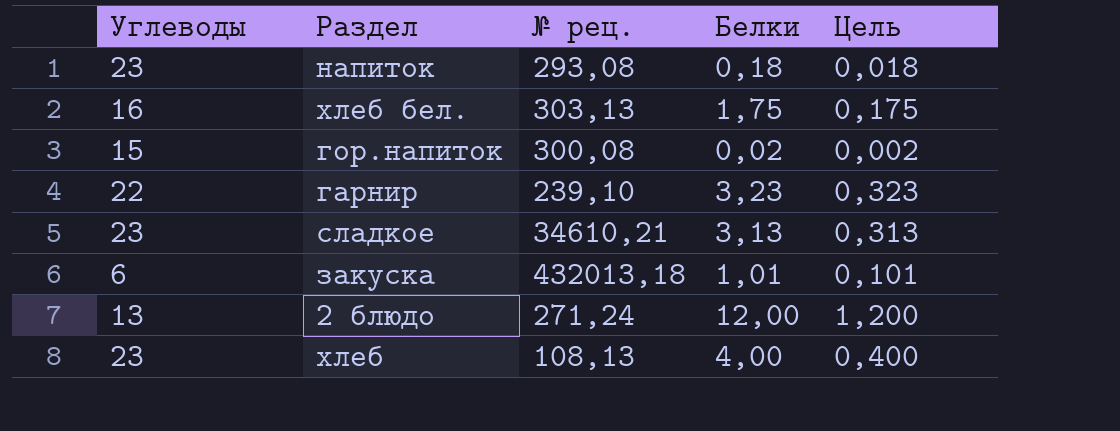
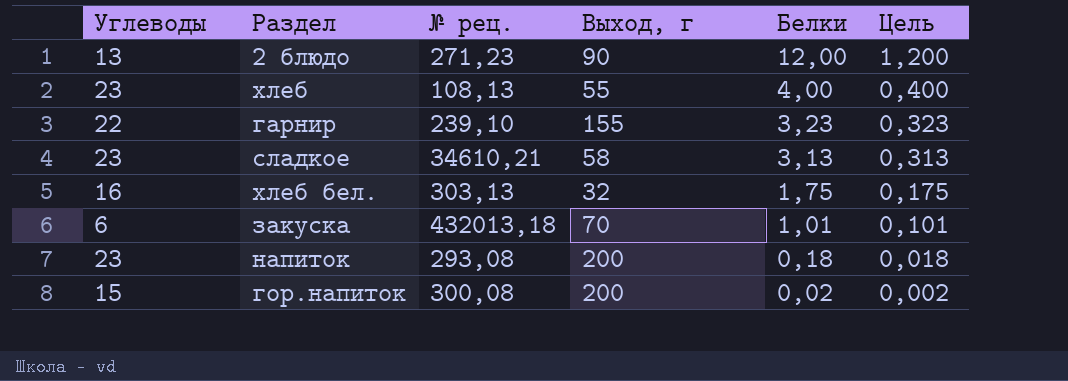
row order: none -> Белки descending
column Выход, г | position: none -> 4
2 блюдо | № рец.: 271,24 -> 271,23

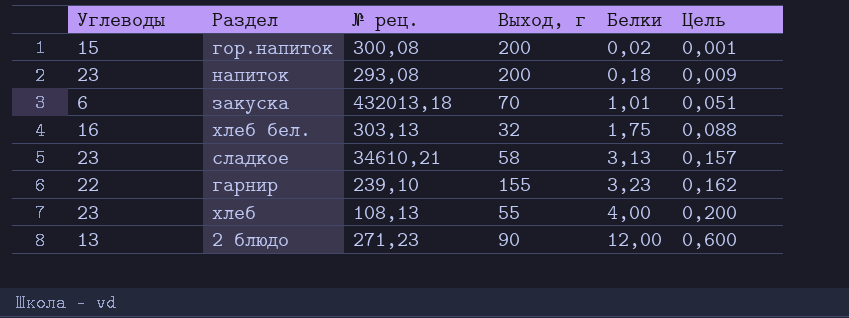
row order: Белки descending -> Белки ascending
column Цель | formula: [Белки] * 0,1 -> [Белки] * 0,05

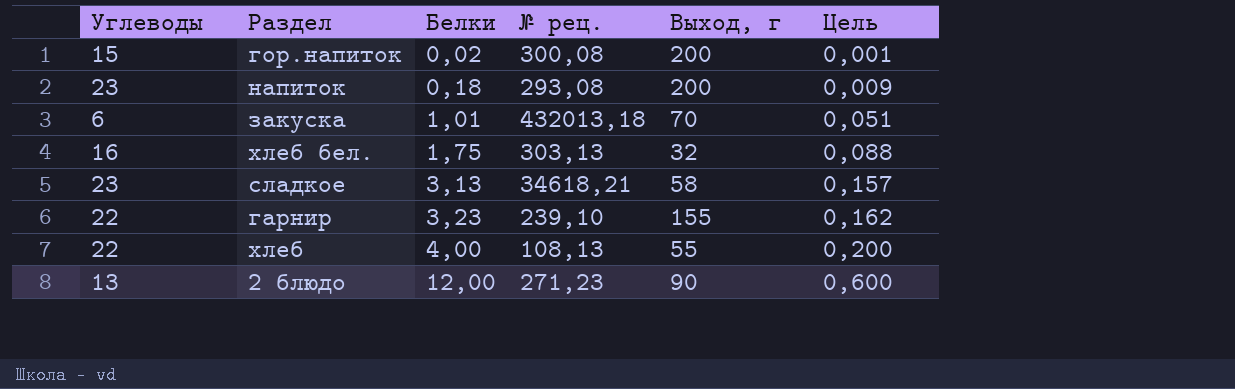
column Белки | position: 5 -> 3
сладкое | № рец.: 34610,21 -> 34618,21
хлеб | Углеводы: 23 -> 22

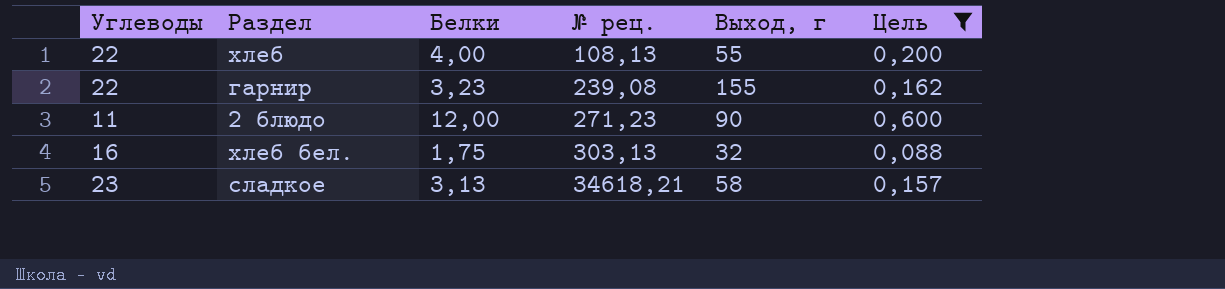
filter: none -> Цель >= 0,088
row order: Белки ascending -> № рец. ascending
гарнир | № рец.: 239,10 -> 239,08
2 блюдо | Углеводы: 13 -> 11

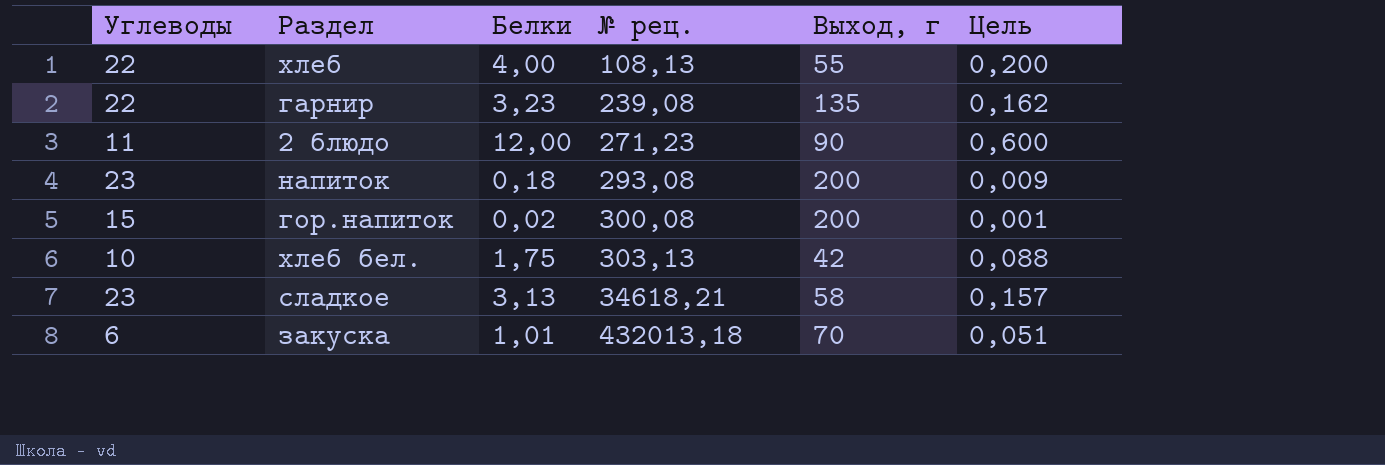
filter: Цель >= 0,088 -> none
гарнир | Выход, г: 155 -> 135
хлеб бел. | Углеводы: 16 -> 10
хлеб бел. | Выход, г: 32 -> 42

